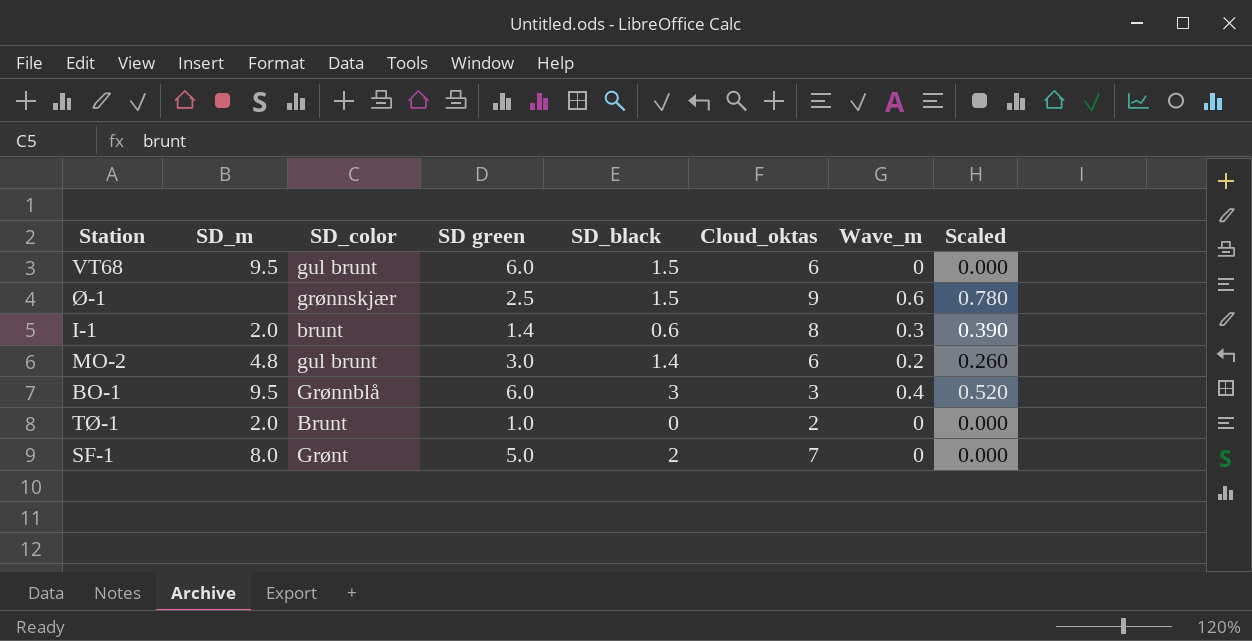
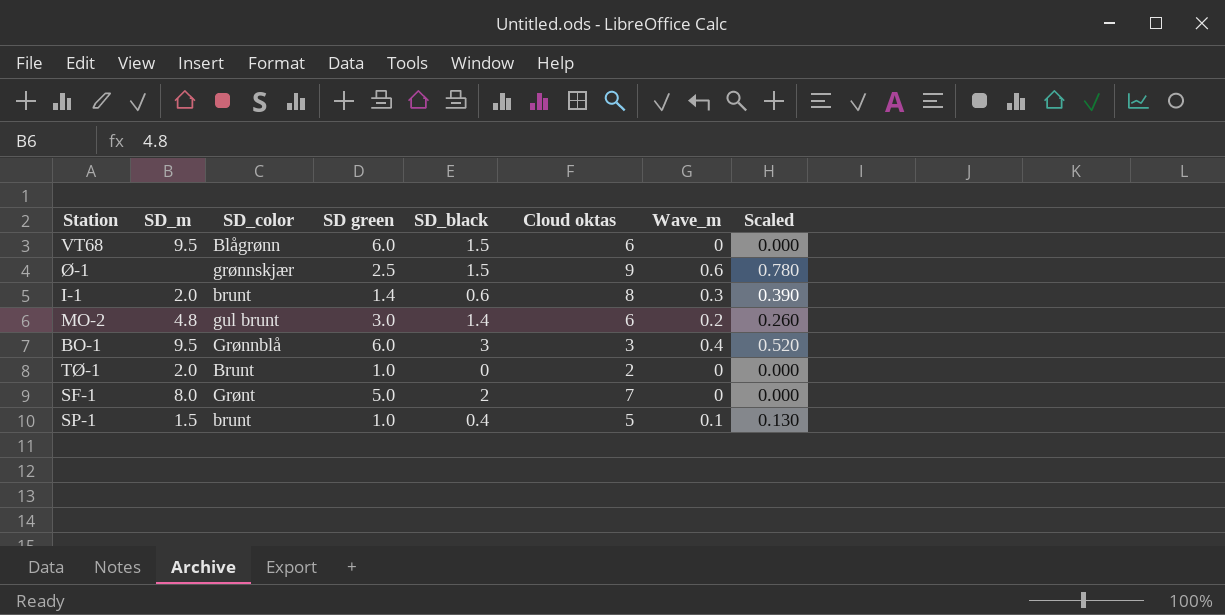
column name: Cloud_oktas -> Cloud oktas
VT68 | SD_color: gul brunt -> Blågrønn
row SP-1: none -> 1.5 | brunt | 1.0 | 0.4 | 5 | 0.1 | 0.130

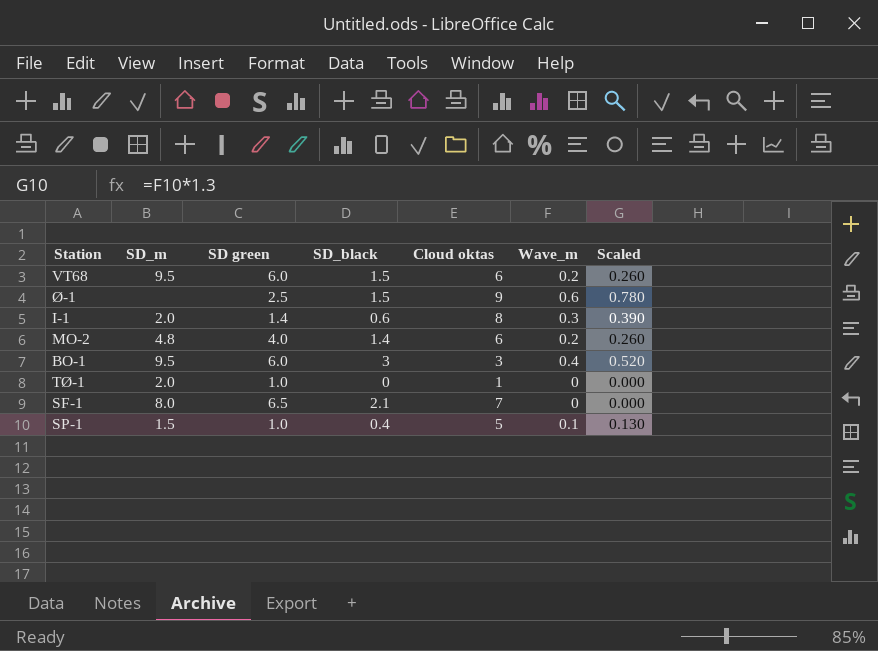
column SD_color | position: 3 -> none
VT68 | Wave_m: 0 -> 0.2
VT68 | Scaled: 0.000 -> 0.260
MO-2 | SD green: 3.0 -> 4.0
TØ-1 | Cloud oktas: 2 -> 1
SF-1 | SD green: 5.0 -> 6.5
SF-1 | SD_black: 2 -> 2.1

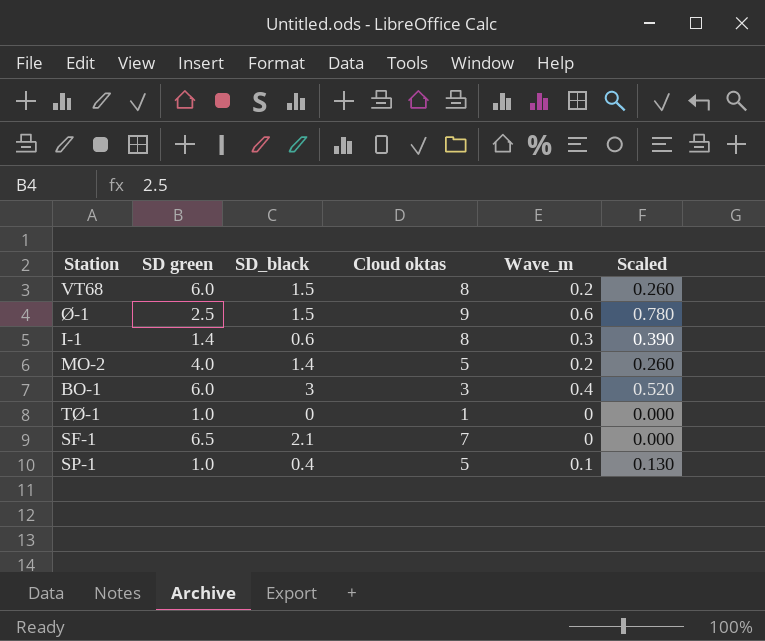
column SD_m | position: 2 -> none
VT68 | Cloud oktas: 6 -> 8
MO-2 | Cloud oktas: 6 -> 5

